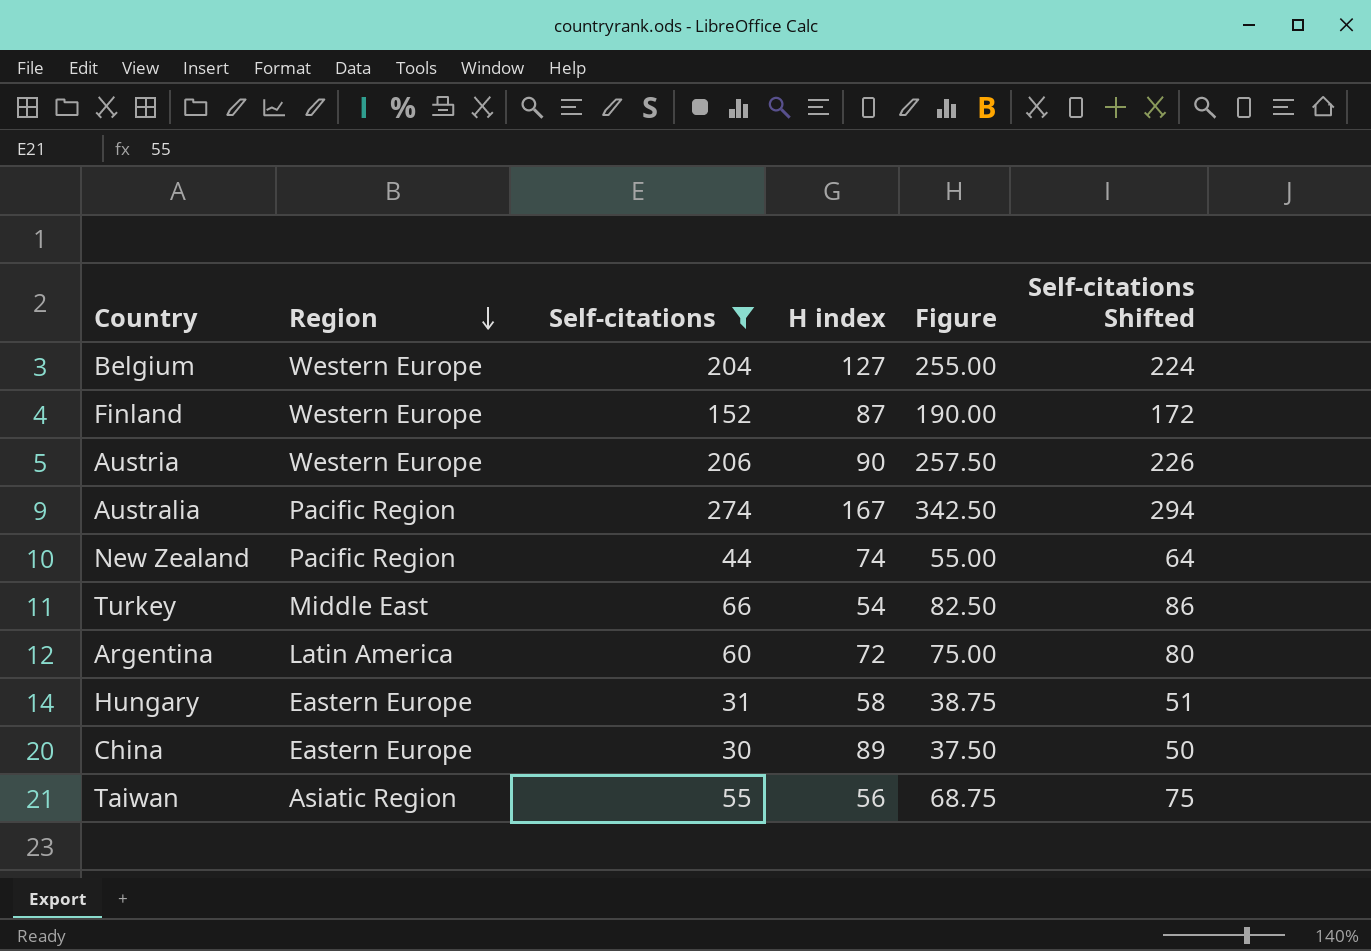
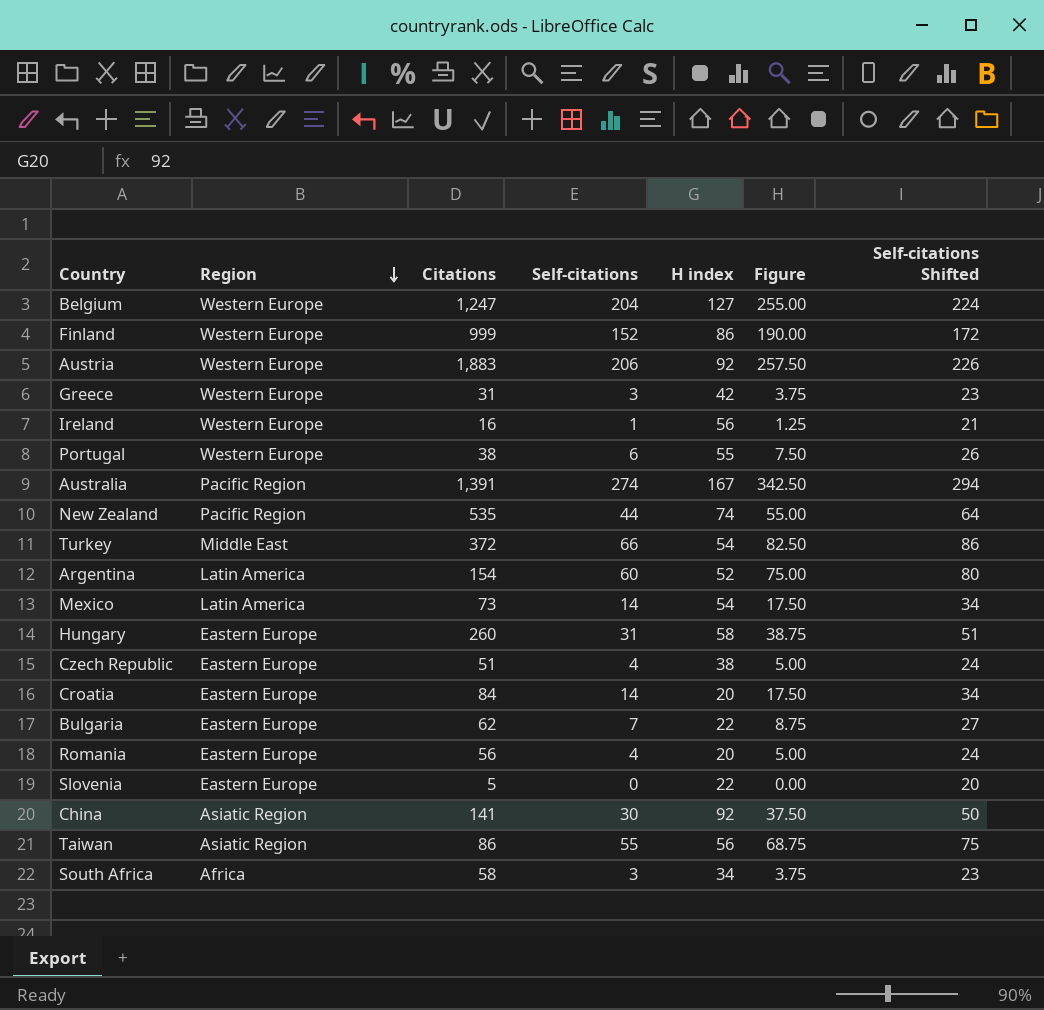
filter: Self-citations >= 30 -> none
column Citations | position: none -> 3
Finland | H index: 87 -> 86
Austria | H index: 90 -> 92
Argentina | H index: 72 -> 52
China | Region: Eastern Europe -> Asiatic Region
China | H index: 89 -> 92

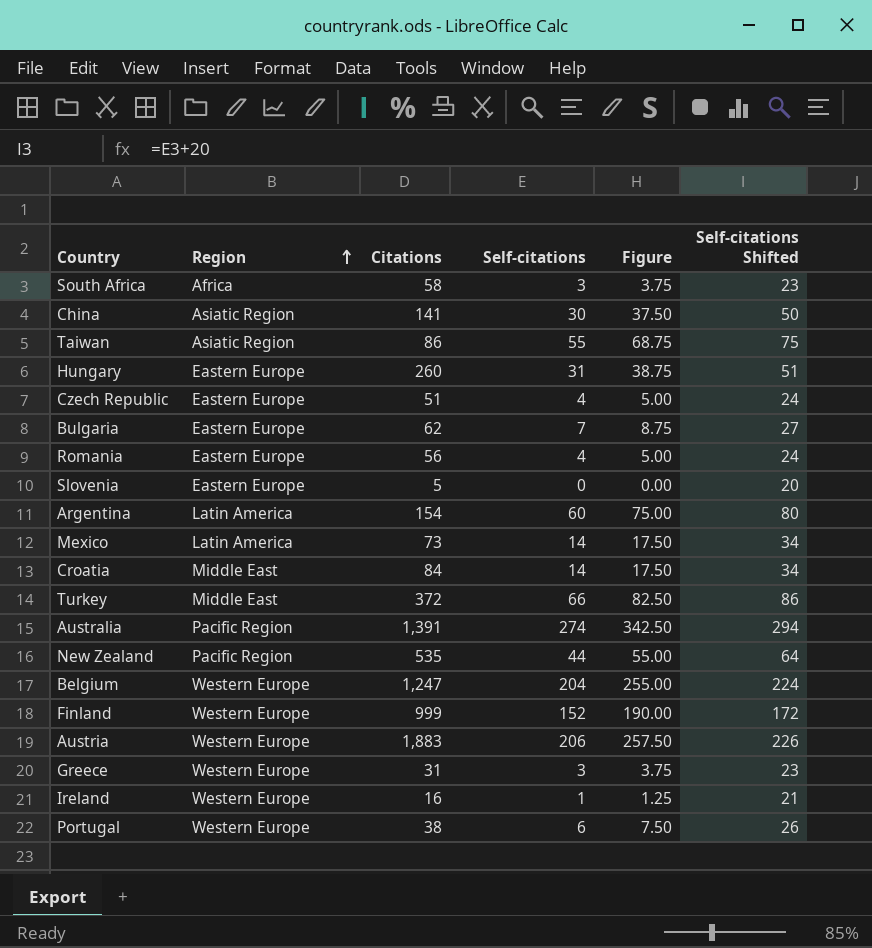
row order: Region descending -> Region ascending
column H index | position: 5 -> none
Croatia | Region: Eastern Europe -> Middle East

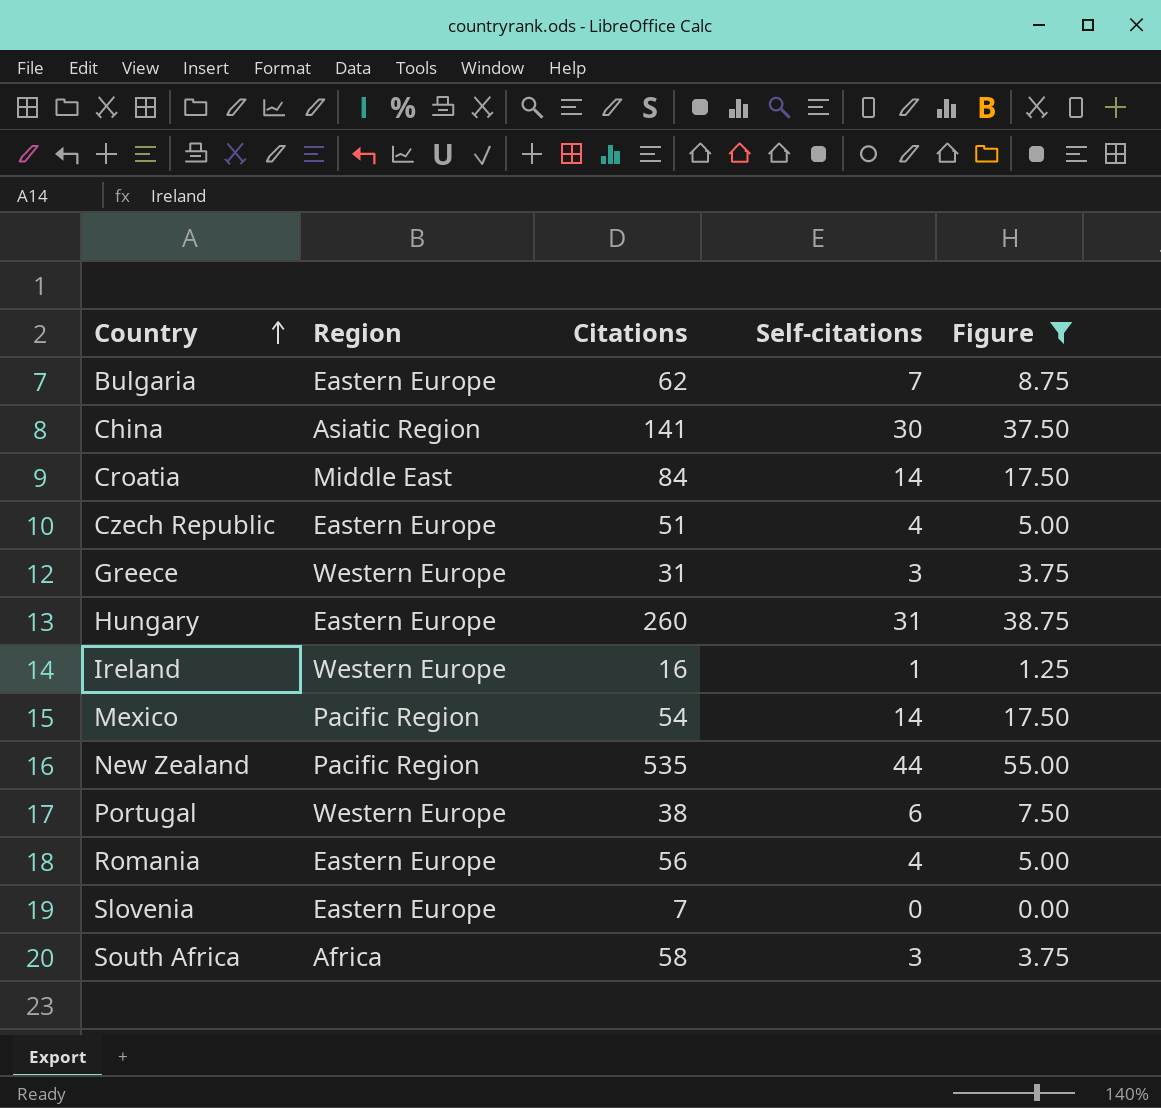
filter: none -> Figure <= 55.00
row order: Region ascending -> Country ascending
column Self-citations Shifted | formula: [Self-citations] + 20 -> none
Mexico | Region: Latin America -> Pacific Region
Mexico | Citations: 73 -> 54
Slovenia | Citations: 5 -> 7

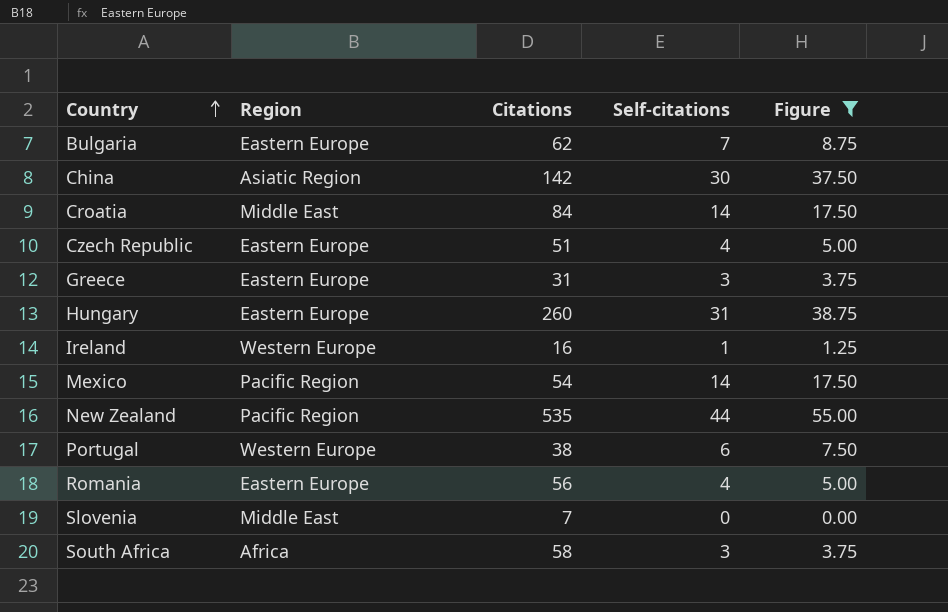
China | Citations: 141 -> 142
Greece | Region: Western Europe -> Eastern Europe
Slovenia | Region: Eastern Europe -> Middle East

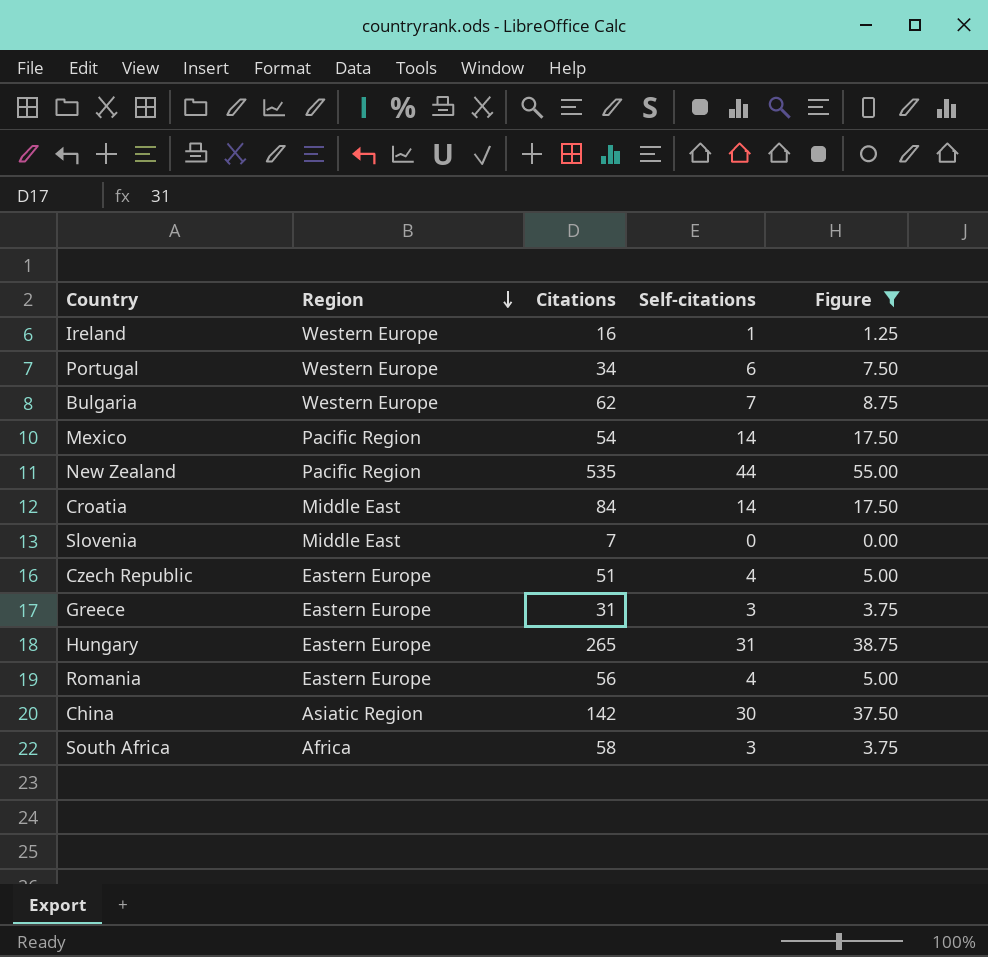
row order: Country ascending -> Region descending
Portugal | Citations: 38 -> 34
Bulgaria | Region: Eastern Europe -> Western Europe
Hungary | Citations: 260 -> 265

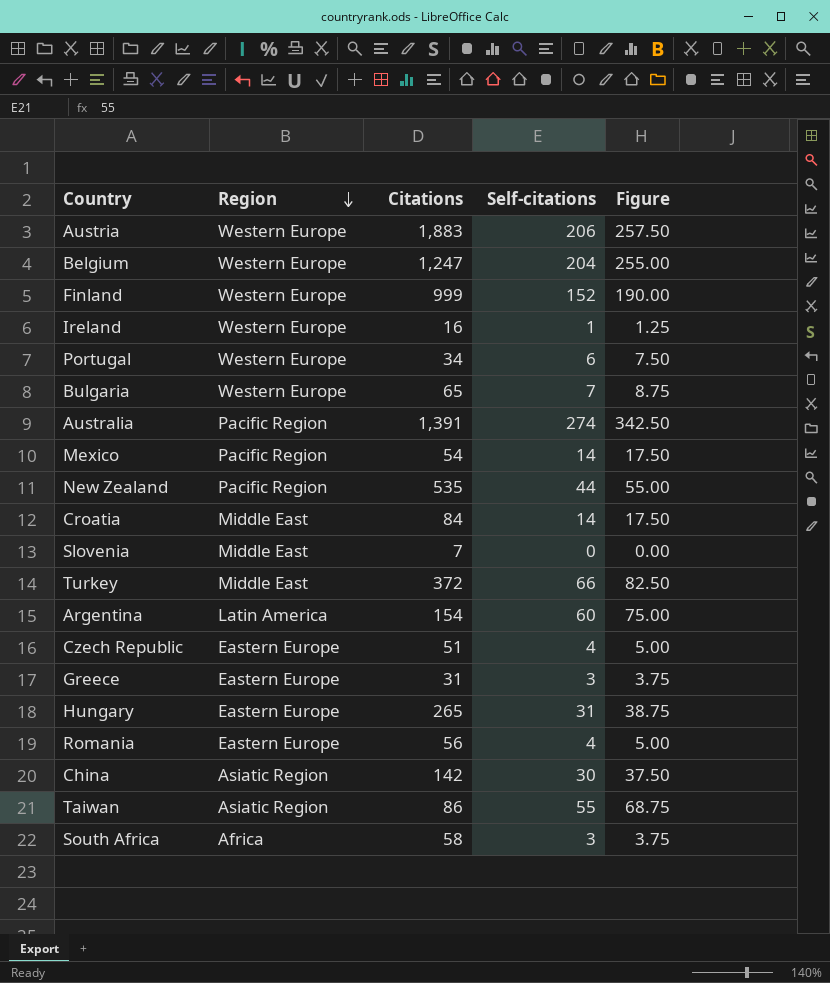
filter: Figure <= 55.00 -> none
Bulgaria | Citations: 62 -> 65

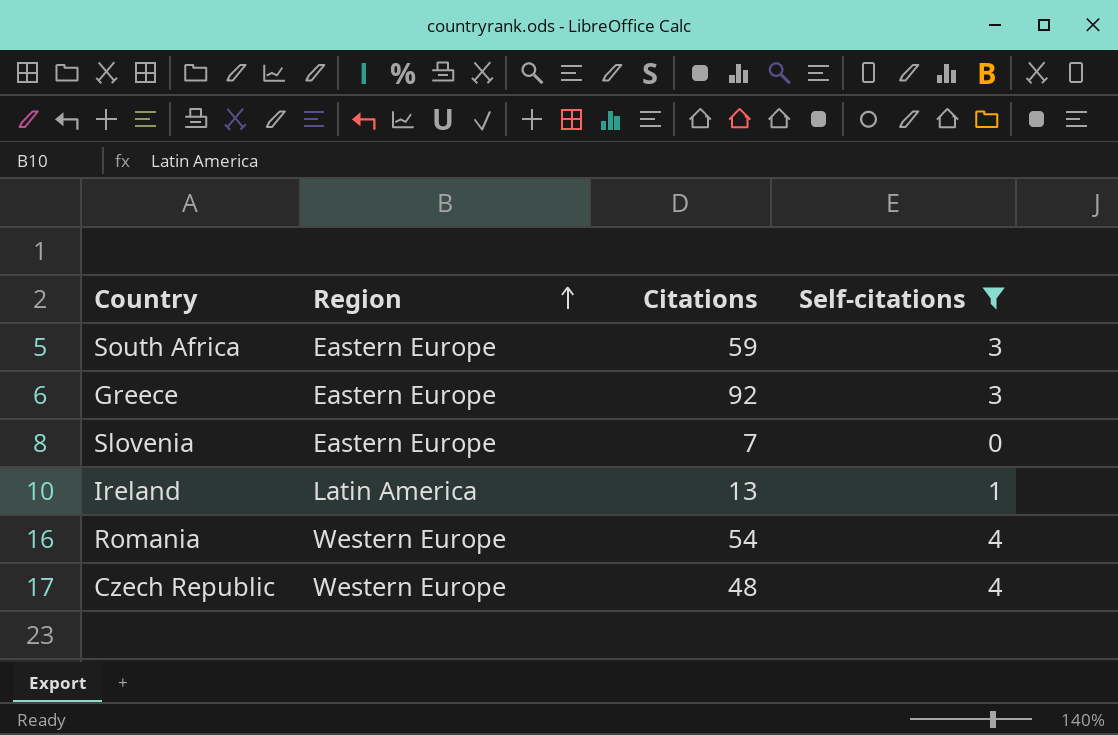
filter: none -> Self-citations <= 4
row order: Region descending -> Region ascending
column Figure | formula: [Self-citations] * 1.25 -> none
South Africa | Region: Africa -> Eastern Europe
South Africa | Citations: 58 -> 59
Greece | Citations: 31 -> 92
Slovenia | Region: Middle East -> Eastern Europe
Ireland | Region: Western Europe -> Latin America
Ireland | Citations: 16 -> 13
Romania | Region: Eastern Europe -> Western Europe
Romania | Citations: 56 -> 54
Czech Republic | Region: Eastern Europe -> Western Europe
Czech Republic | Citations: 51 -> 48

